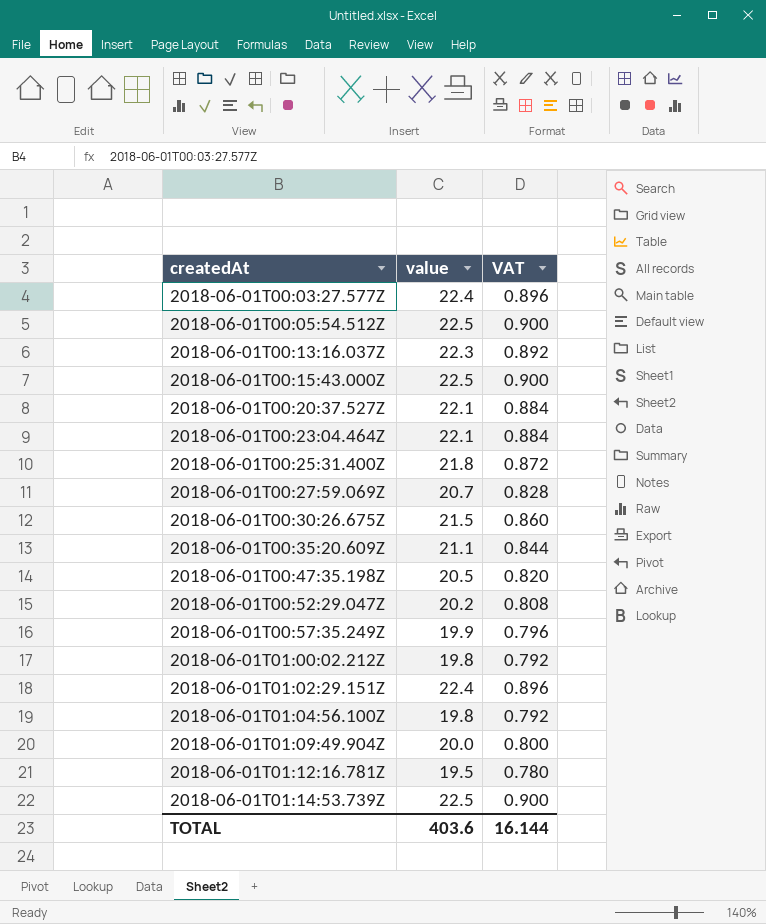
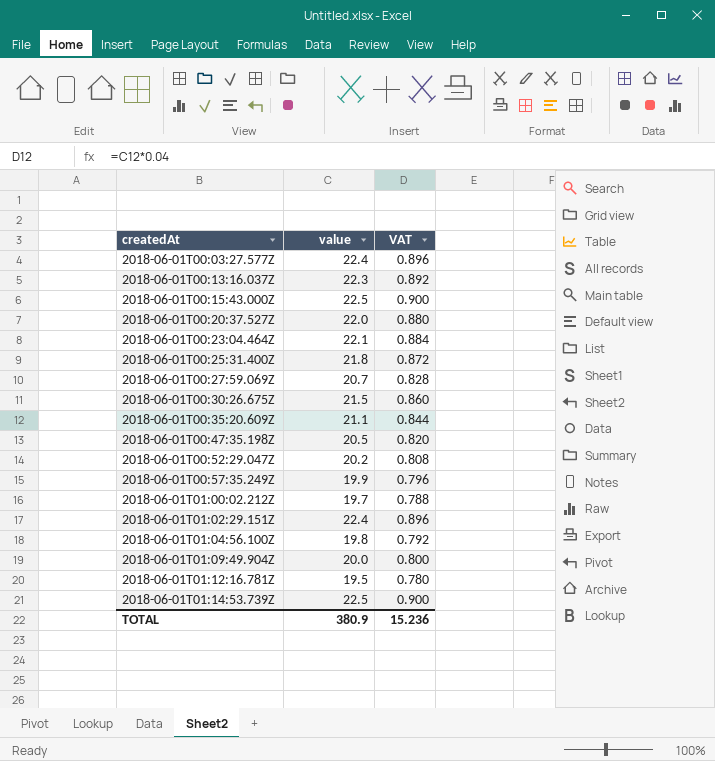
row 2018-06-01T00:05:54.512Z: 22.5 | 0.900 -> none
2018-06-01T00:20:37.527Z | value: 22.1 -> 22.0
2018-06-01T00:20:37.527Z | VAT: 0.884 -> 0.880
2018-06-01T01:00:02.212Z | value: 19.8 -> 19.7
2018-06-01T01:00:02.212Z | VAT: 0.792 -> 0.788
TOTAL | value: 403.6 -> 380.9
TOTAL | VAT: 16.144 -> 15.236

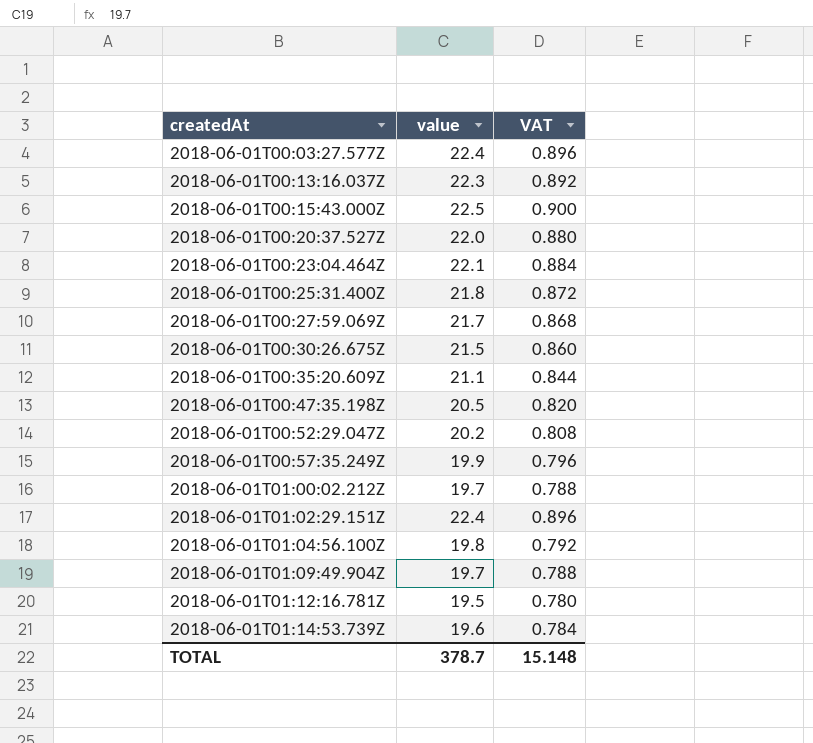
2018-06-01T00:27:59.069Z | value: 20.7 -> 21.7
2018-06-01T00:27:59.069Z | VAT: 0.828 -> 0.868
2018-06-01T01:09:49.904Z | value: 20.0 -> 19.7
2018-06-01T01:09:49.904Z | VAT: 0.800 -> 0.788
2018-06-01T01:14:53.739Z | value: 22.5 -> 19.6
2018-06-01T01:14:53.739Z | VAT: 0.900 -> 0.784
TOTAL | value: 380.9 -> 378.7
TOTAL | VAT: 15.236 -> 15.148

